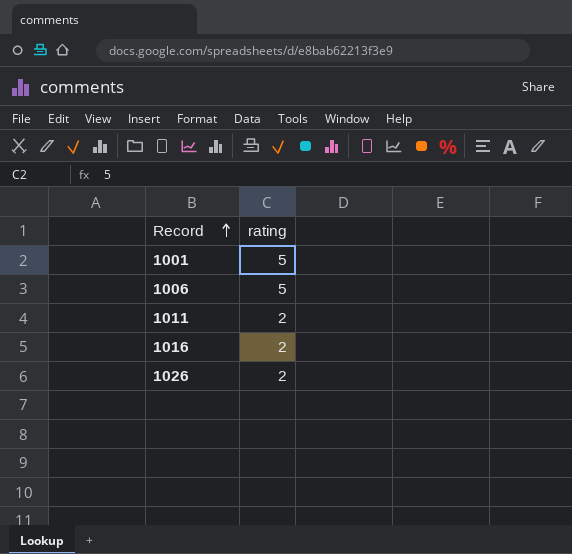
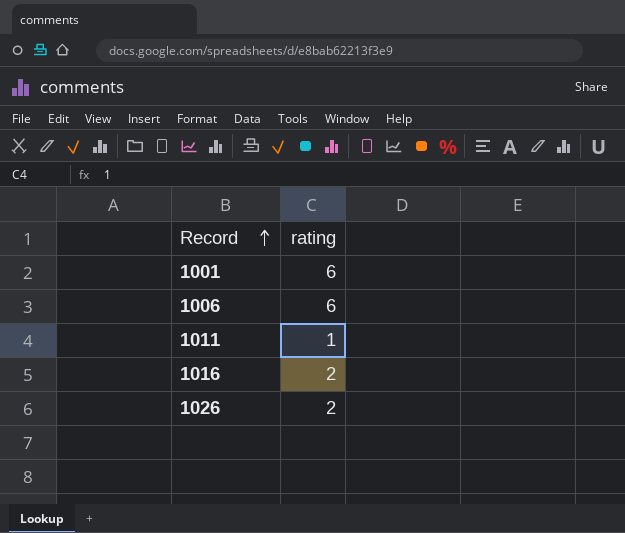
1001 | rating: 5 -> 6
1006 | rating: 5 -> 6
1011 | rating: 2 -> 1

